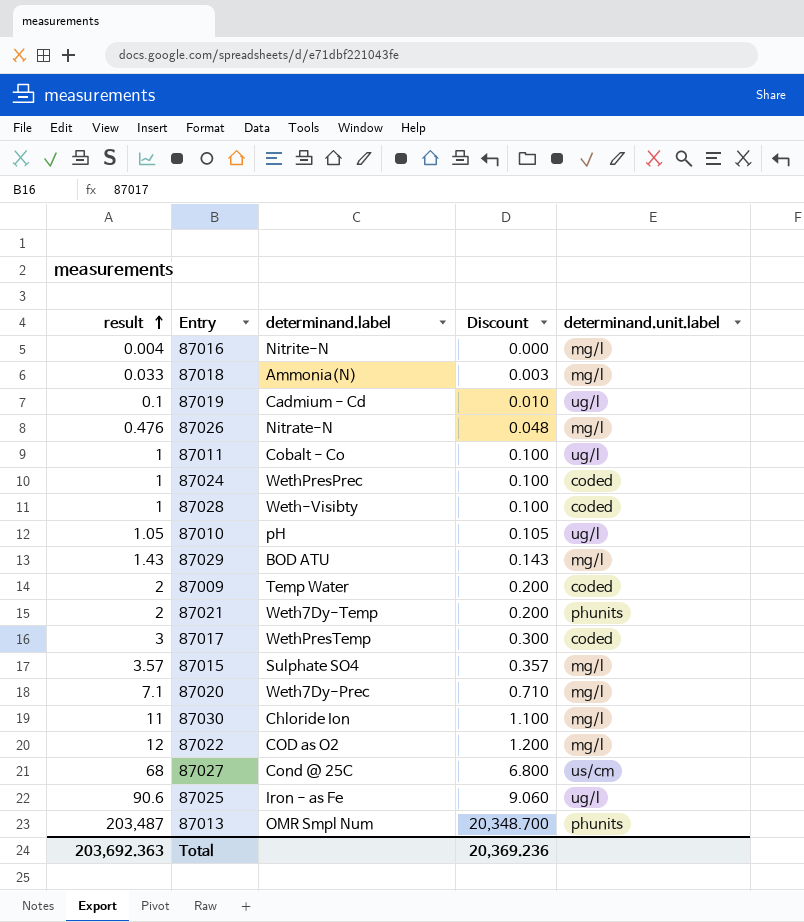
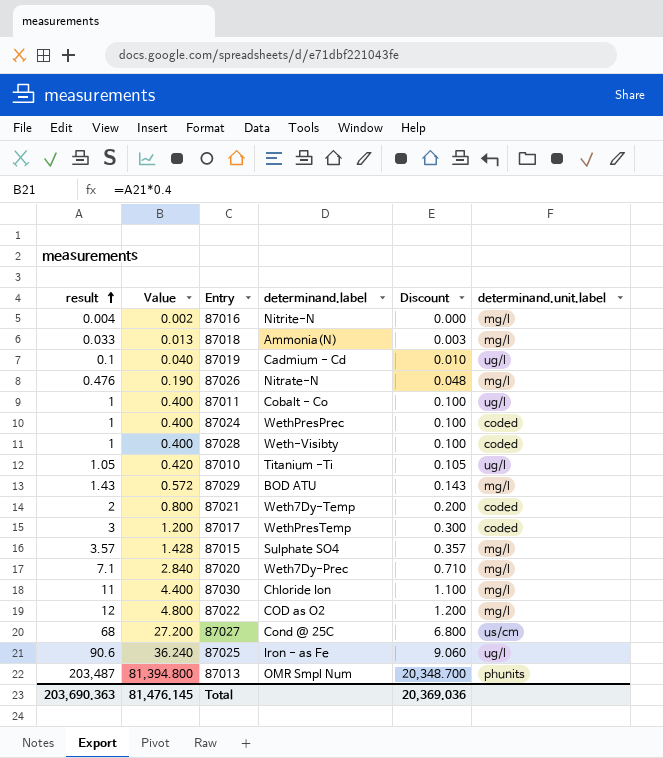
column Value | formula: none -> [result] * 0.4
row 87009: 2 | Temp Water | 0.200 | coded -> none
87010 | determinand.label: pH -> Titanium -Ti
87021 | determinand.unit.label: phunits -> coded
Total | result: 203,692.363 -> 203,690.363
Total | Discount: 20,369.236 -> 20,369.036

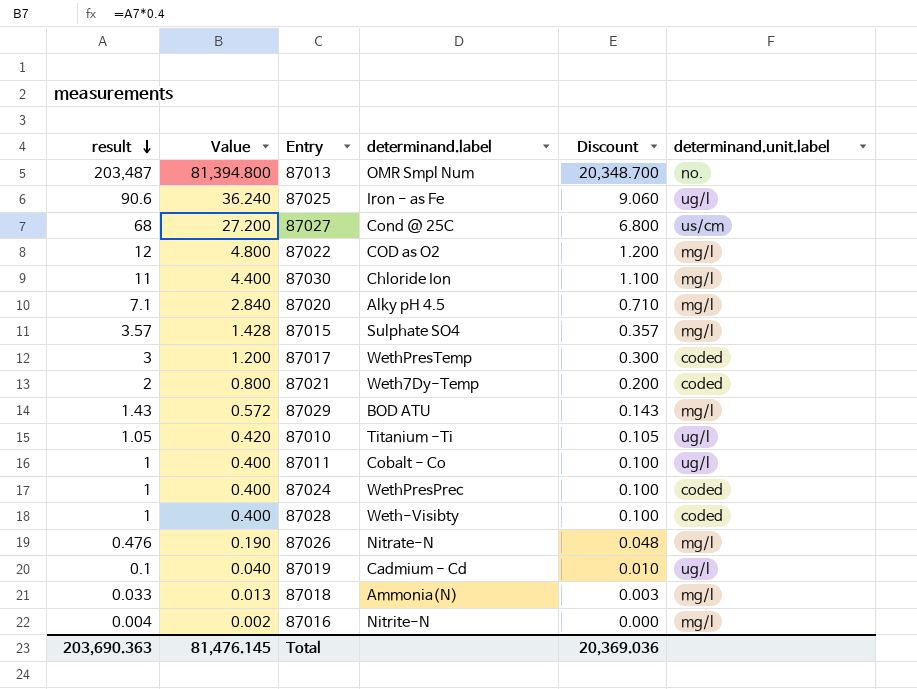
row order: result ascending -> result descending
87013 | determinand.unit.label: phunits -> no.
87020 | determinand.label: Weth7Dy-Prec -> Alky pH 4.5

